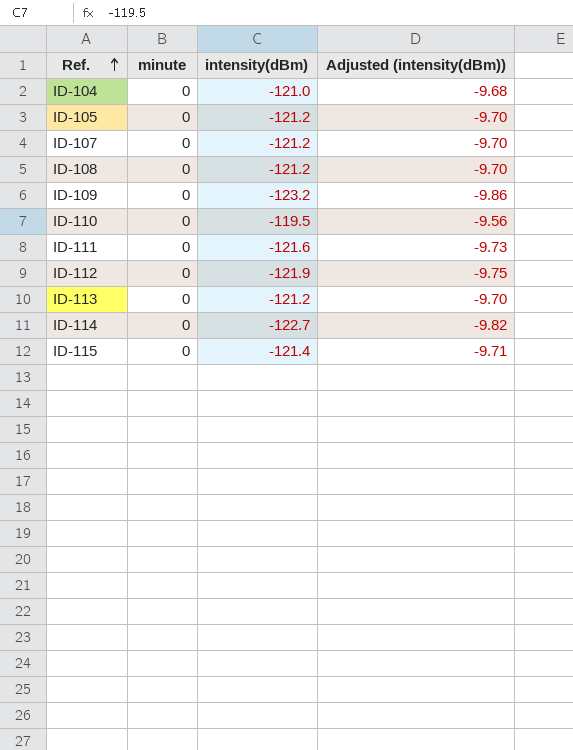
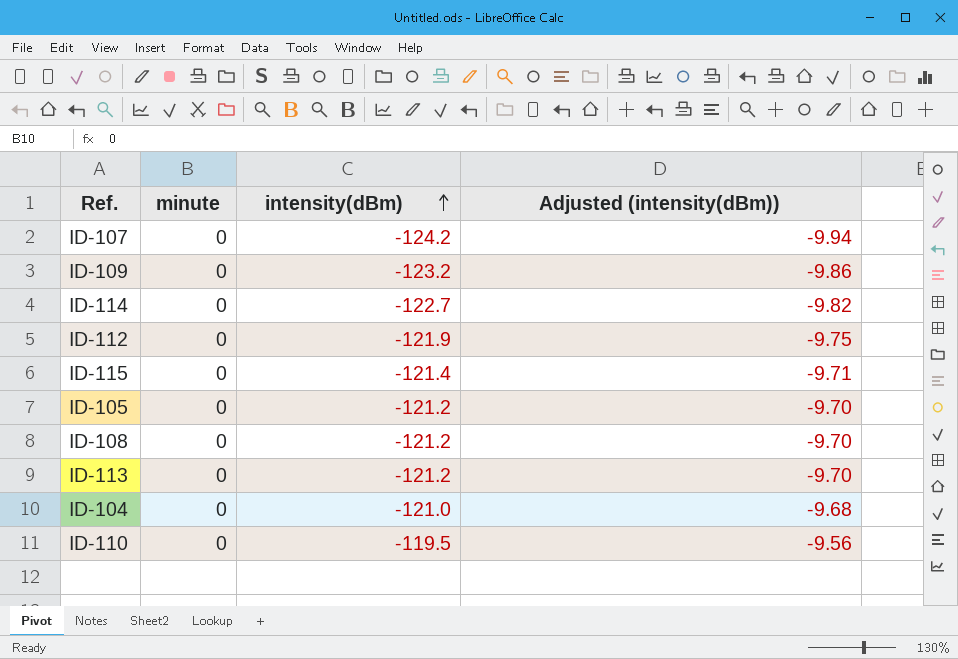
row order: Ref. ascending -> intensity(dBm) ascending
row ID-111: 0 | -121.6 | -9.73 -> none
ID-107 | intensity(dBm): -121.2 -> -124.2
ID-107 | Adjusted (intensity(dBm)): -9.70 -> -9.94

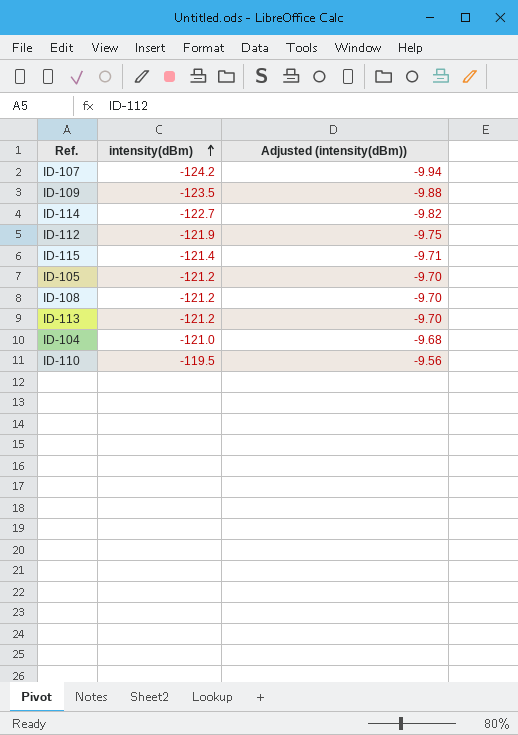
column minute | position: 2 -> none
ID-109 | intensity(dBm): -123.2 -> -123.5
ID-109 | Adjusted (intensity(dBm)): -9.86 -> -9.88

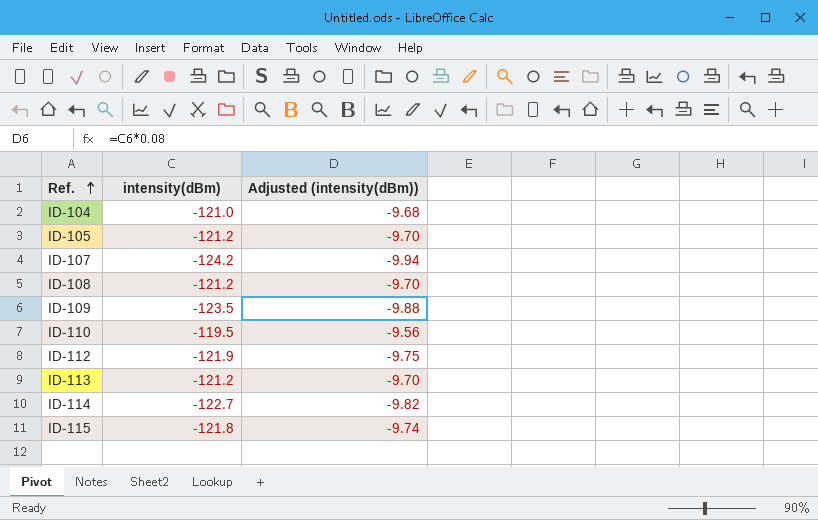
row order: intensity(dBm) ascending -> Ref. ascending
ID-115 | intensity(dBm): -121.4 -> -121.8
ID-115 | Adjusted (intensity(dBm)): -9.71 -> -9.74

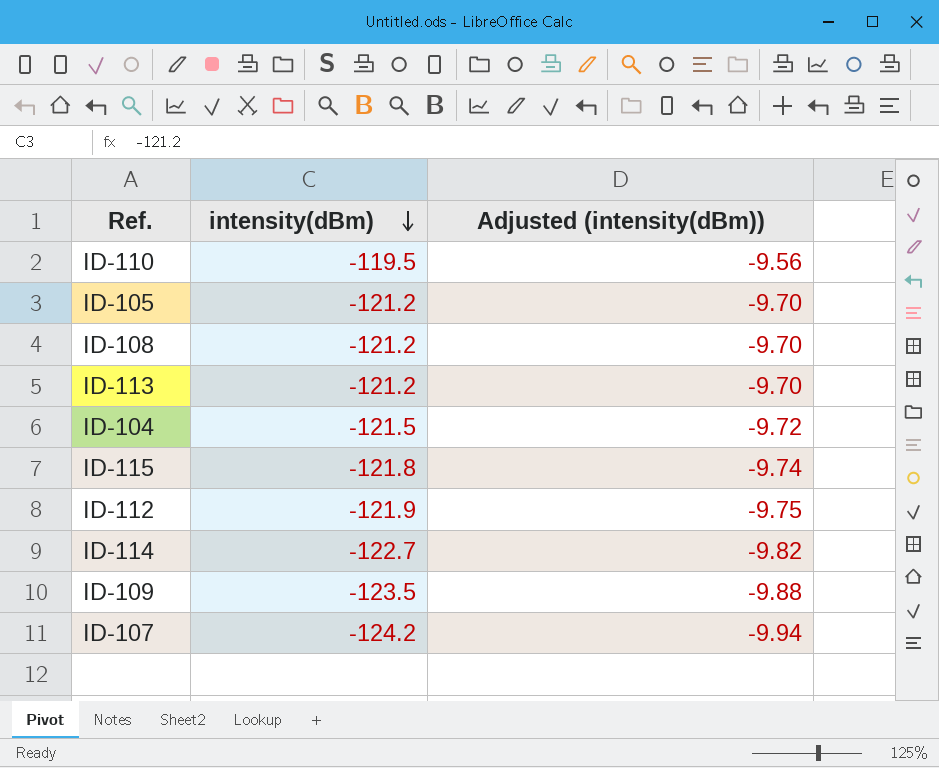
row order: Ref. ascending -> intensity(dBm) descending
ID-104 | intensity(dBm): -121.0 -> -121.5
ID-104 | Adjusted (intensity(dBm)): -9.68 -> -9.72

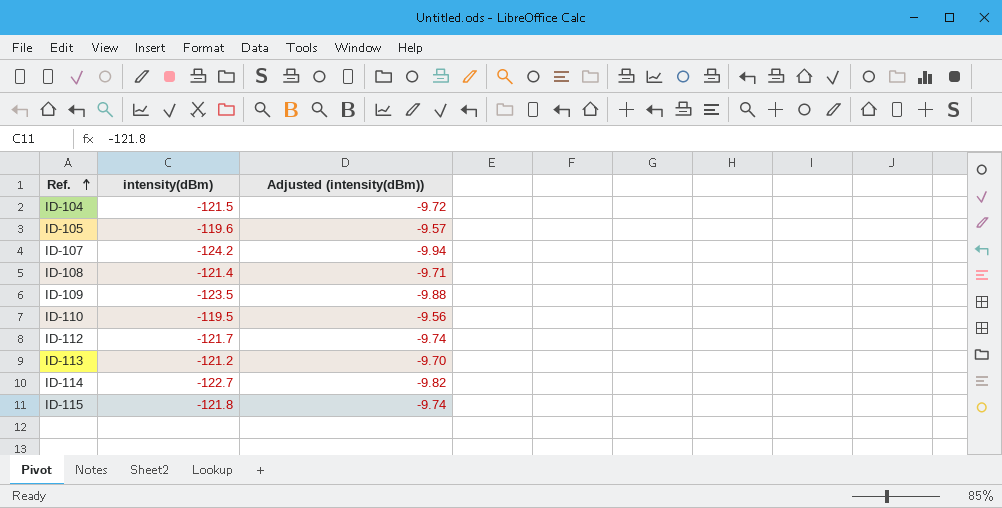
row order: intensity(dBm) descending -> Ref. ascending
ID-105 | intensity(dBm): -121.2 -> -119.6
ID-105 | Adjusted (intensity(dBm)): -9.70 -> -9.57
ID-108 | intensity(dBm): -121.2 -> -121.4
ID-108 | Adjusted (intensity(dBm)): -9.70 -> -9.71
ID-112 | intensity(dBm): -121.9 -> -121.7
ID-112 | Adjusted (intensity(dBm)): -9.75 -> -9.74

